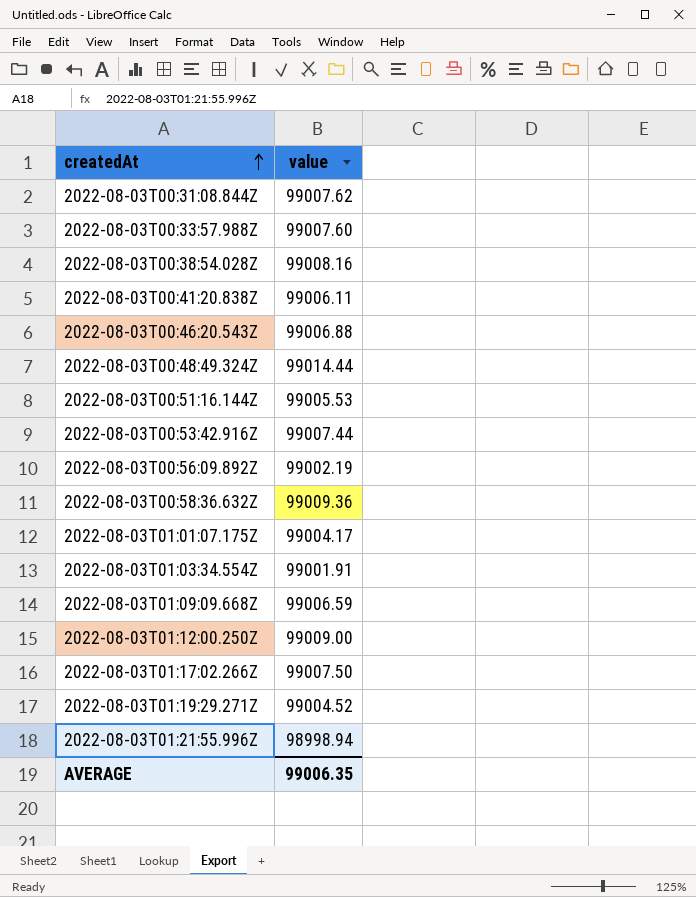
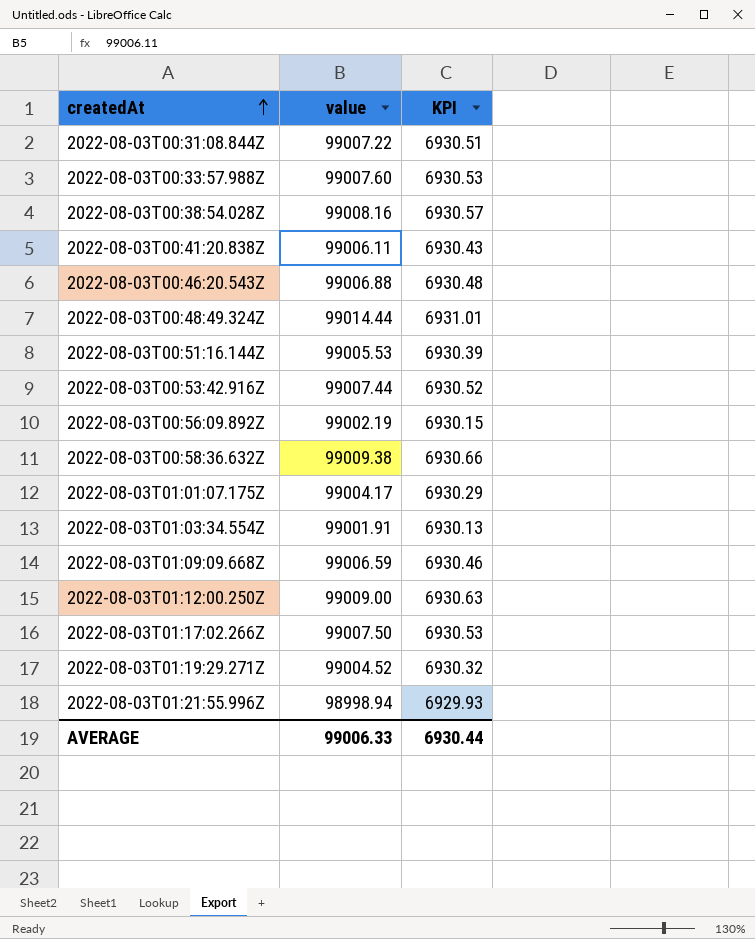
column KPI | formula: none -> [value] * 0.07
2022-08-03T00:31:08.844Z | value: 99007.62 -> 99007.22
2022-08-03T00:58:36.632Z | value: 99009.36 -> 99009.38
AVERAGE | value: 99006.35 -> 99006.33

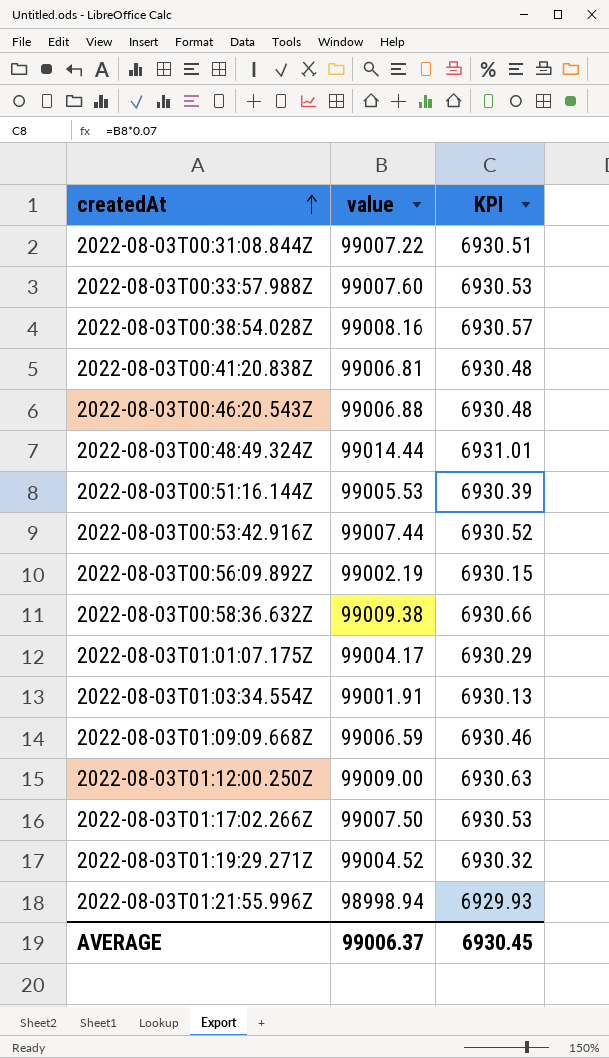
2022-08-03T00:41:20.838Z | value: 99006.11 -> 99006.81
2022-08-03T00:41:20.838Z | KPI: 6930.43 -> 6930.48
AVERAGE | value: 99006.33 -> 99006.37
AVERAGE | KPI: 6930.44 -> 6930.45

